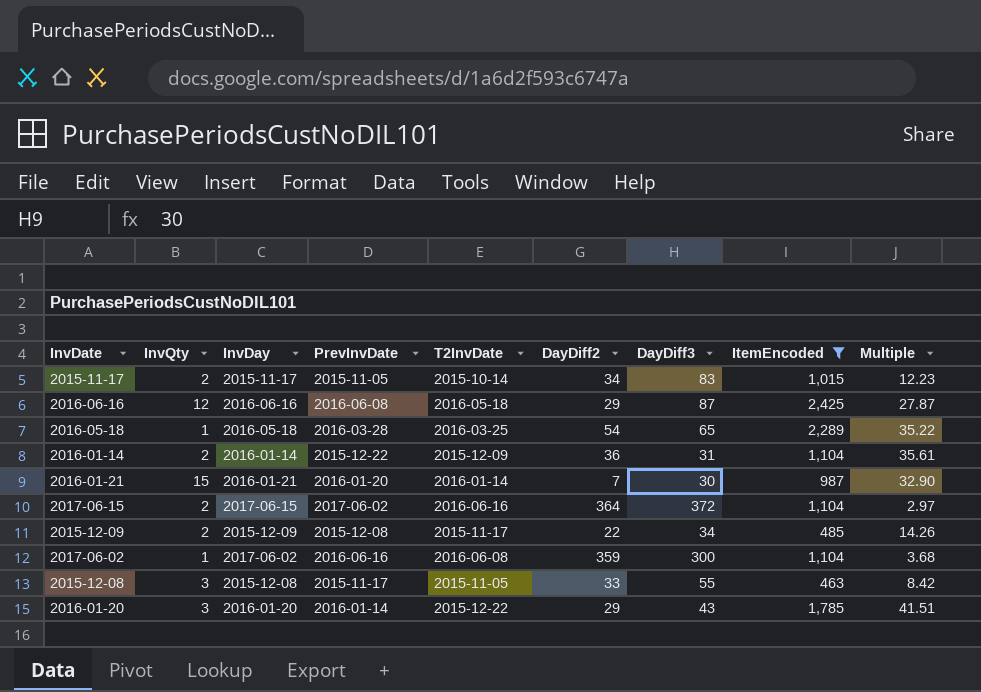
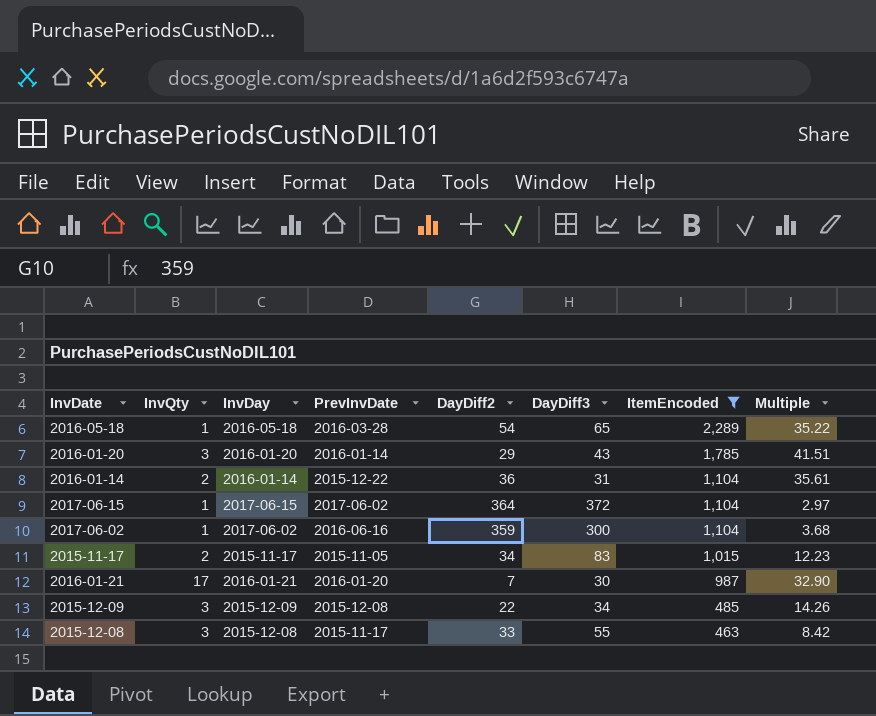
row order: none -> ItemEncoded descending
column T2InvDate | position: 5 -> none
row 2016-06-16: 12 | 2016-06-16 | 2016-06-08 | 2016-05-18 | 29 | 87 | 2,425 | 27.87 -> none
2017-06-15 | InvQty: 2 -> 1
2016-01-21 | InvQty: 15 -> 17
2015-12-09 | InvQty: 2 -> 3

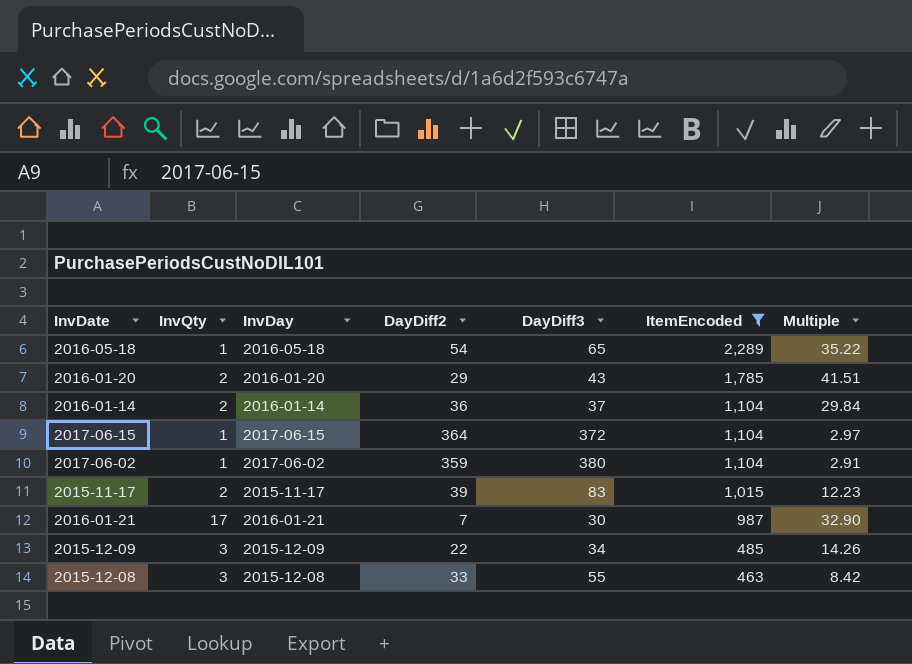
column PrevInvDate | position: 4 -> none
2016-01-20 | InvQty: 3 -> 2
2016-01-14 | DayDiff3: 31 -> 37
2016-01-14 | Multiple: 35.61 -> 29.84
2017-06-02 | DayDiff3: 300 -> 380
2017-06-02 | Multiple: 3.68 -> 2.91
2015-11-17 | DayDiff2: 34 -> 39

